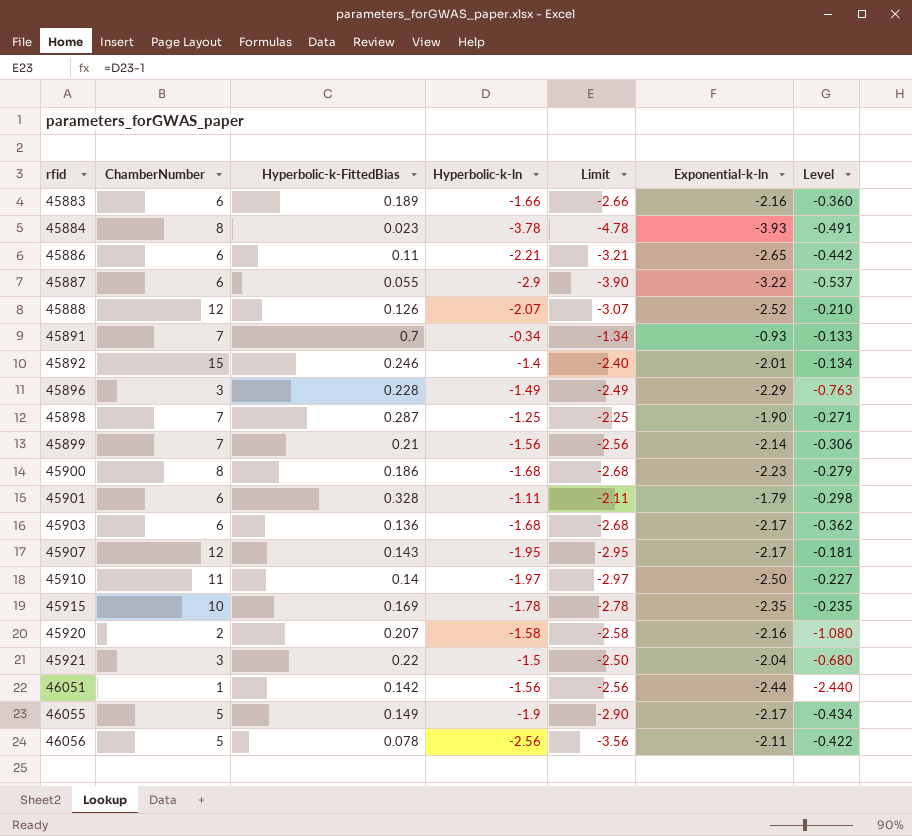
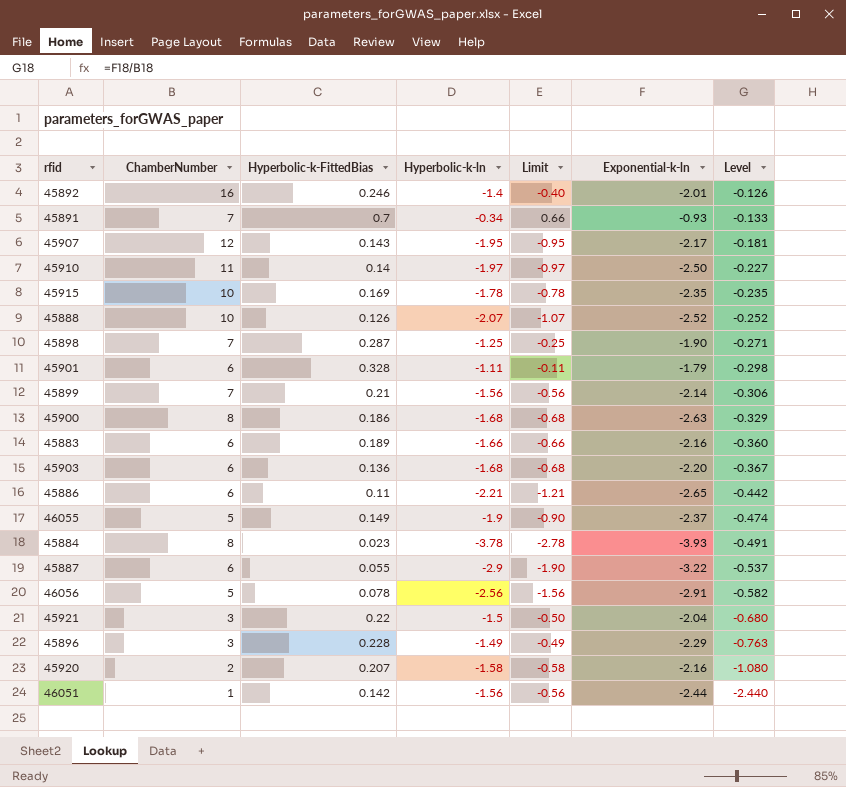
row order: rfid ascending -> Level descending
column Limit | formula: [Hyperbolic-k-ln] - 1 -> [Hyperbolic-k-ln] + 1
45892 | ChamberNumber: 15 -> 16
45892 | Level: -0.134 -> -0.126
45888 | ChamberNumber: 12 -> 10
45888 | Level: -0.210 -> -0.252
45900 | Exponential-k-ln: -2.23 -> -2.63
45900 | Level: -0.279 -> -0.329
45903 | Exponential-k-ln: -2.17 -> -2.20
45903 | Level: -0.362 -> -0.367
46055 | Exponential-k-ln: -2.17 -> -2.37
46055 | Level: -0.434 -> -0.474
46056 | Exponential-k-ln: -2.11 -> -2.91
46056 | Level: -0.422 -> -0.582

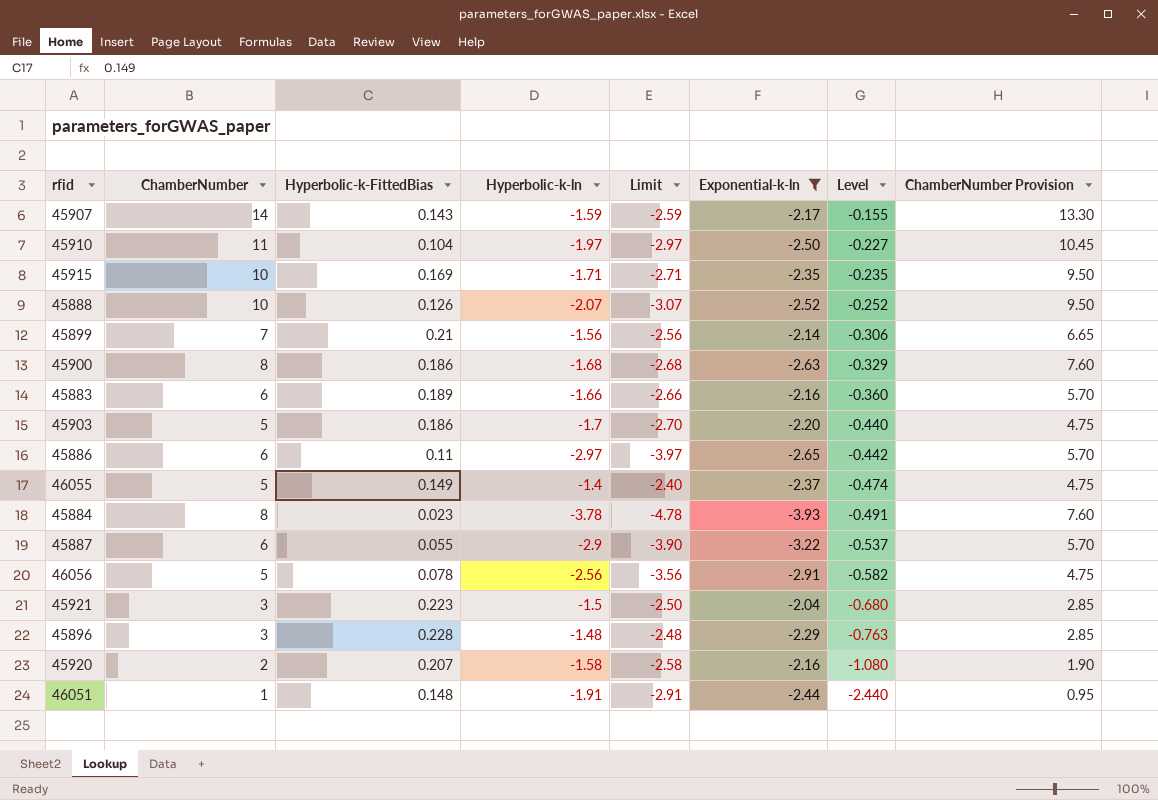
filter: none -> Exponential-k-ln <= -2.04
column Limit | formula: [Hyperbolic-k-ln] + 1 -> [Hyperbolic-k-ln] - 1
column ChamberNumber Provision | formula: none -> [ChamberNumber] * 0.95
45907 | ChamberNumber: 12 -> 14
45907 | Hyperbolic-k-ln: -1.95 -> -1.59
45907 | Level: -0.181 -> -0.155
45910 | Hyperbolic-k-FittedBias: 0.14 -> 0.104
45915 | Hyperbolic-k-ln: -1.78 -> -1.71
45903 | ChamberNumber: 6 -> 5
45903 | Hyperbolic-k-FittedBias: 0.136 -> 0.186
45903 | Hyperbolic-k-ln: -1.68 -> -1.7
45903 | Level: -0.367 -> -0.440
45886 | Hyperbolic-k-ln: -2.21 -> -2.97
46055 | Hyperbolic-k-ln: -1.9 -> -1.4
45921 | Hyperbolic-k-FittedBias: 0.22 -> 0.223
45896 | Hyperbolic-k-ln: -1.49 -> -1.48
46051 | Hyperbolic-k-FittedBias: 0.142 -> 0.148
46051 | Hyperbolic-k-ln: -1.56 -> -1.91

